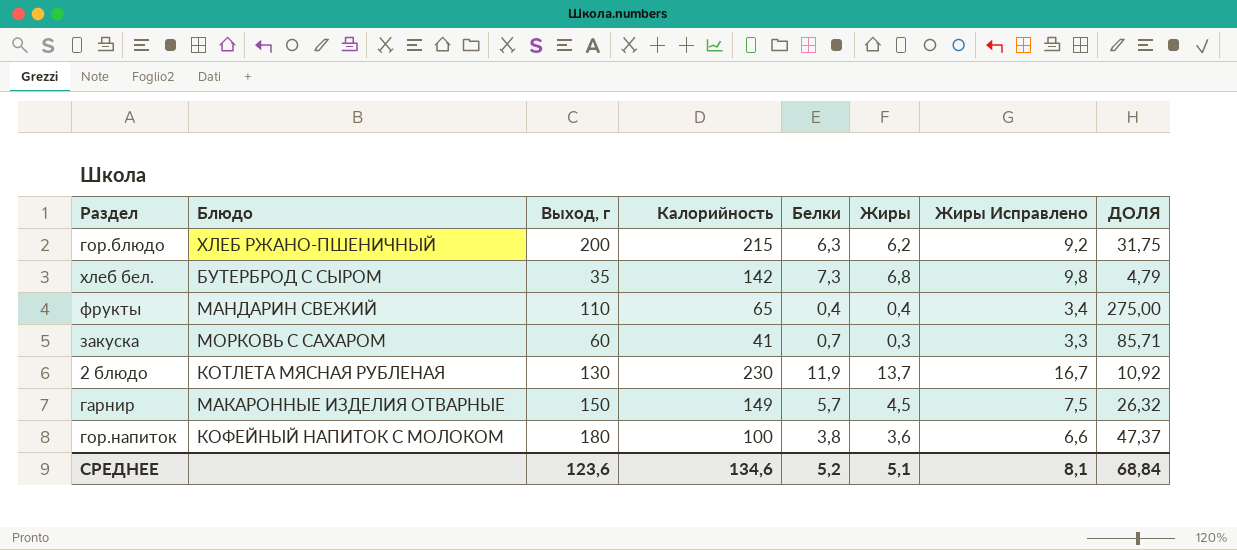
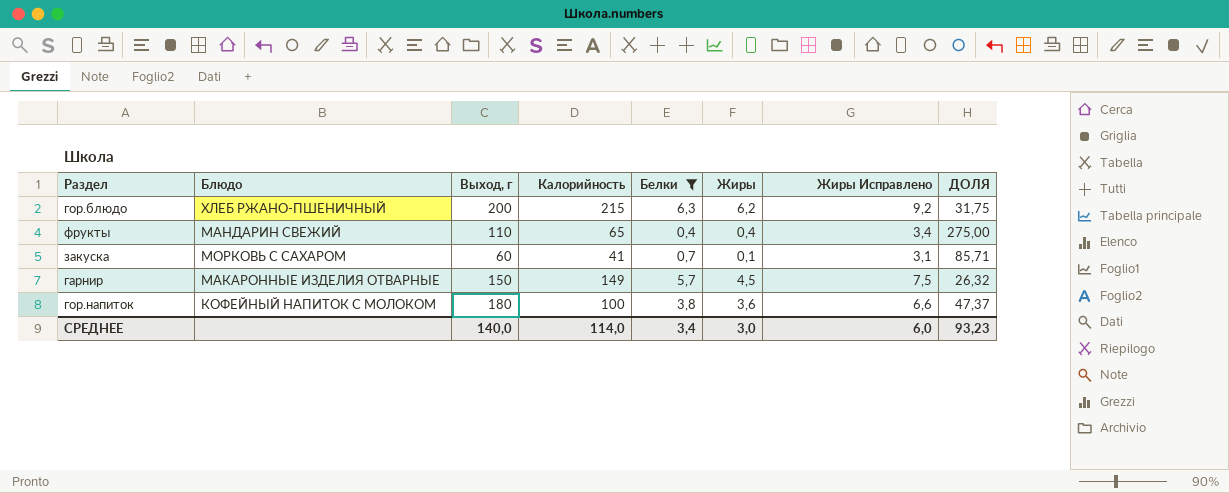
filter: none -> Белки <= 6,3
закуска | Жиры: 0,3 -> 0,1
закуска | Жиры Исправлено: 3,3 -> 3,1
СРЕДНЕЕ | Выход, г: 123,6 -> 140,0
СРЕДНЕЕ | Калорийность: 134,6 -> 114,0
СРЕДНЕЕ | Белки: 5,2 -> 3,4
СРЕДНЕЕ | Жиры: 5,1 -> 3,0
СРЕДНЕЕ | Жиры Исправлено: 8,1 -> 6,0
СРЕДНЕЕ | ДОЛЯ: 68,84 -> 93,23

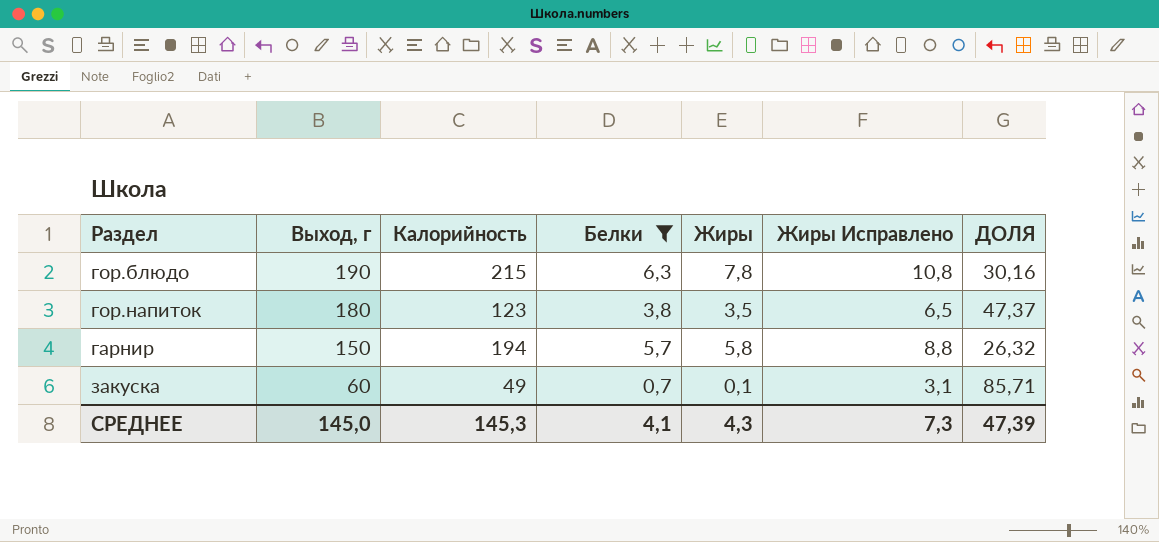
row order: none -> Выход, г descending
column Блюдо | position: 2 -> none
row фрукты: МАНДАРИН СВЕЖИЙ | 110 | 65 | 0,4 | 0,4 | 3,4 | 275,00 -> none
гор.блюдо | Выход, г: 200 -> 190
гор.блюдо | Жиры: 6,2 -> 7,8
гор.блюдо | Жиры Исправлено: 9,2 -> 10,8
гор.блюдо | ДОЛЯ: 31,75 -> 30,16
гор.напиток | Калорийность: 100 -> 123
гор.напиток | Жиры: 3,6 -> 3,5
гор.напиток | Жиры Исправлено: 6,6 -> 6,5
гарнир | Калорийность: 149 -> 194
гарнир | Жиры: 4,5 -> 5,8
гарнир | Жиры Исправлено: 7,5 -> 8,8
закуска | Калорийность: 41 -> 49
СРЕДНЕЕ | Выход, г: 140,0 -> 145,0
СРЕДНЕЕ | Калорийность: 114,0 -> 145,3
СРЕДНЕЕ | Белки: 3,4 -> 4,1
СРЕДНЕЕ | Жиры: 3,0 -> 4,3
СРЕДНЕЕ | Жиры Исправлено: 6,0 -> 7,3
СРЕДНЕЕ | ДОЛЯ: 93,23 -> 47,39

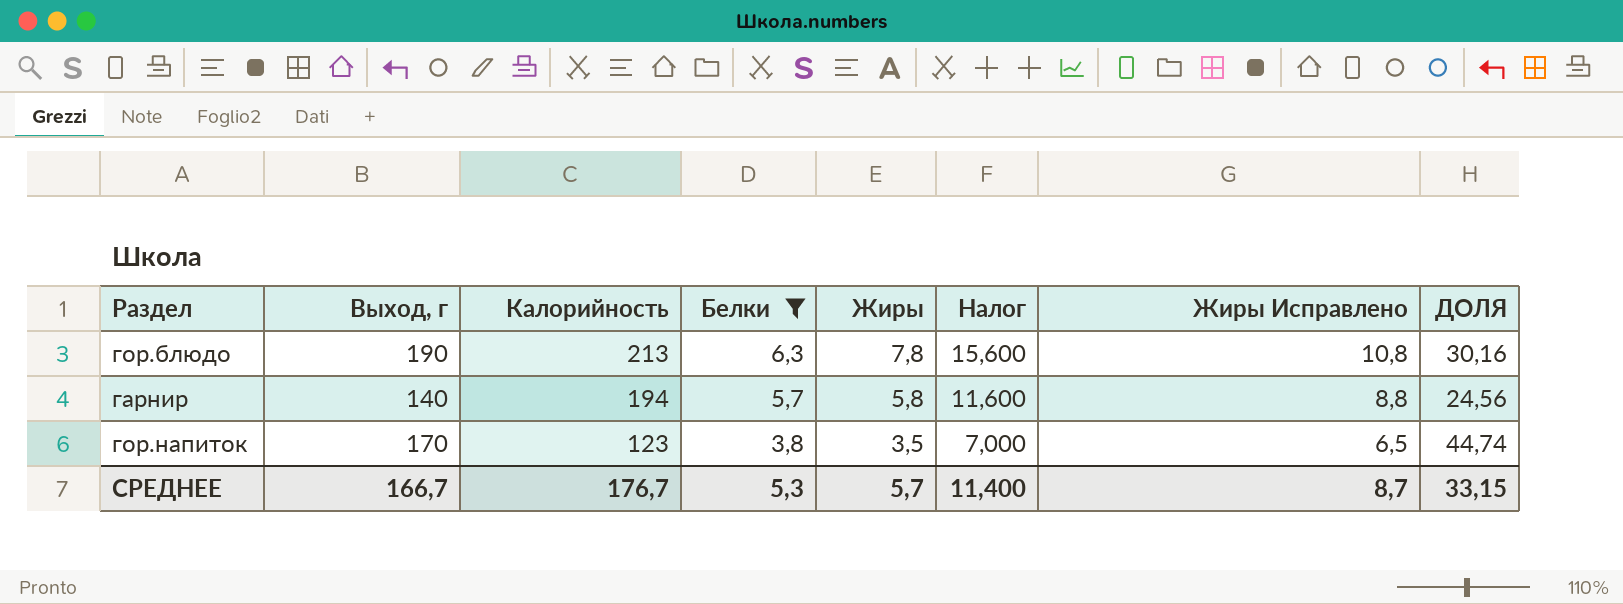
row order: Выход, г descending -> Калорийность descending
column Налог | formula: none -> [Жиры] * 2
row закуска: 60 | 49 | 0,7 | 0,1 | 3,1 | 85,71 -> none
гор.блюдо | Калорийность: 215 -> 213
гарнир | Выход, г: 150 -> 140
гарнир | ДОЛЯ: 26,32 -> 24,56
гор.напиток | Выход, г: 180 -> 170
гор.напиток | ДОЛЯ: 47,37 -> 44,74
СРЕДНЕЕ | Выход, г: 145,0 -> 166,7
СРЕДНЕЕ | Калорийность: 145,3 -> 176,7
СРЕДНЕЕ | Белки: 4,1 -> 5,3
СРЕДНЕЕ | Жиры: 4,3 -> 5,7
СРЕДНЕЕ | Жиры Исправлено: 7,3 -> 8,7
СРЕДНЕЕ | ДОЛЯ: 47,39 -> 33,15

